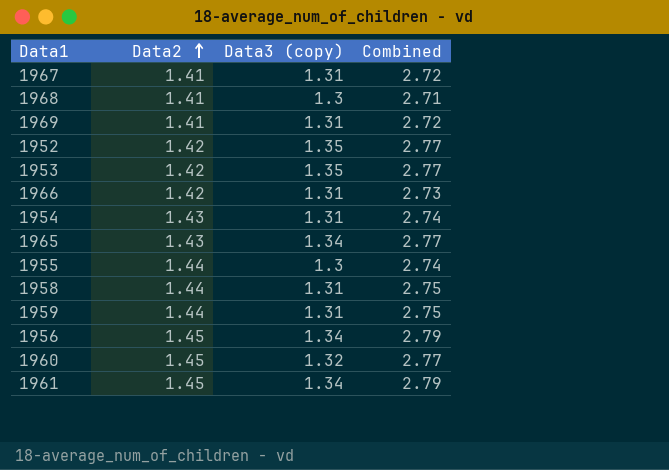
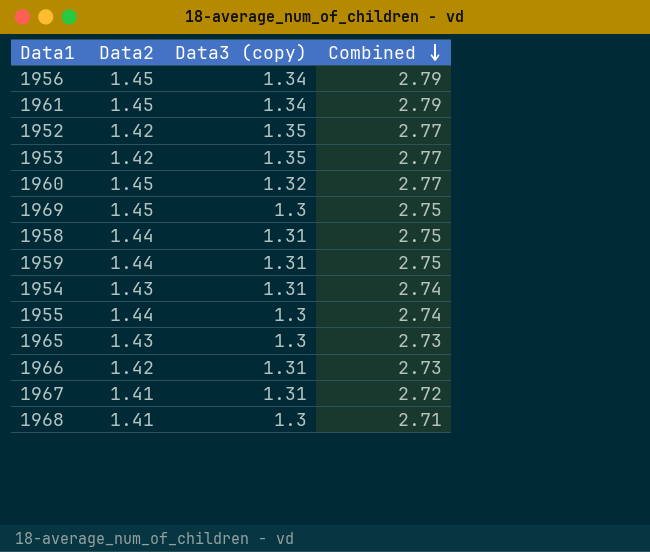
row order: Data2 ascending -> Combined descending
1969 | Data2: 1.41 -> 1.45
1969 | Data3 (copy): 1.31 -> 1.3
1969 | Combined: 2.72 -> 2.75
1965 | Data3 (copy): 1.34 -> 1.3
1965 | Combined: 2.77 -> 2.73

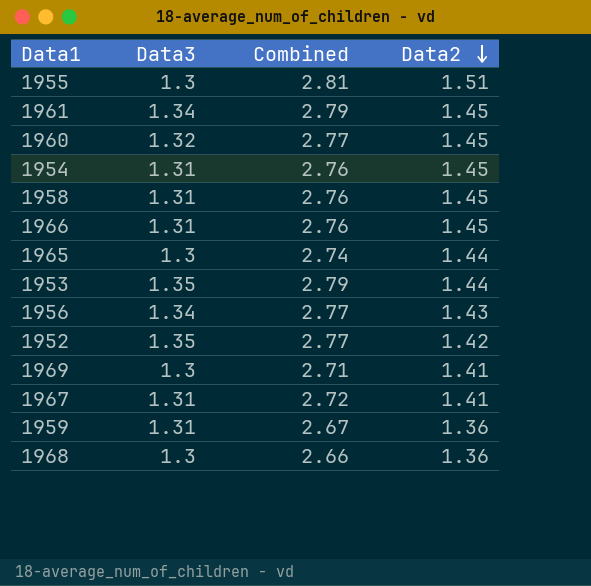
row order: Combined descending -> Data2 descending
column name: Data3 (copy) -> Data3
column Data2 | position: 2 -> 4
1955 | Combined: 2.74 -> 2.81
1955 | Data2: 1.44 -> 1.51
1954 | Combined: 2.74 -> 2.76
1954 | Data2: 1.43 -> 1.45
1958 | Combined: 2.75 -> 2.76
1958 | Data2: 1.44 -> 1.45
1966 | Combined: 2.73 -> 2.76
1966 | Data2: 1.42 -> 1.45
1965 | Combined: 2.73 -> 2.74
1965 | Data2: 1.43 -> 1.44
1953 | Combined: 2.77 -> 2.79
1953 | Data2: 1.42 -> 1.44
1956 | Combined: 2.79 -> 2.77
1956 | Data2: 1.45 -> 1.43
1969 | Combined: 2.75 -> 2.71
1969 | Data2: 1.45 -> 1.41
1959 | Combined: 2.75 -> 2.67
1959 | Data2: 1.44 -> 1.36
1968 | Combined: 2.71 -> 2.66
1968 | Data2: 1.41 -> 1.36

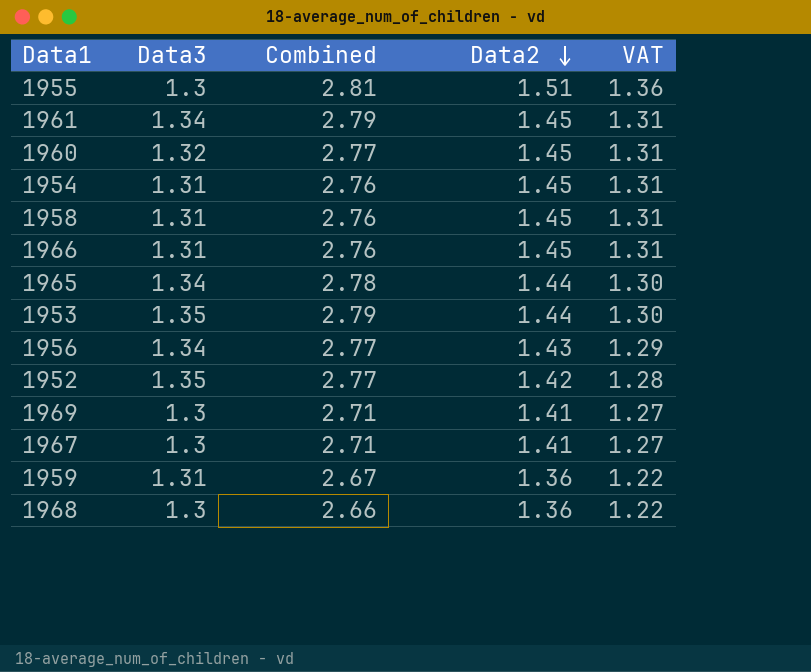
column VAT | formula: none -> [Data2] * 0.9
1965 | Data3: 1.3 -> 1.34
1965 | Combined: 2.74 -> 2.78
1967 | Data3: 1.31 -> 1.3
1967 | Combined: 2.72 -> 2.71

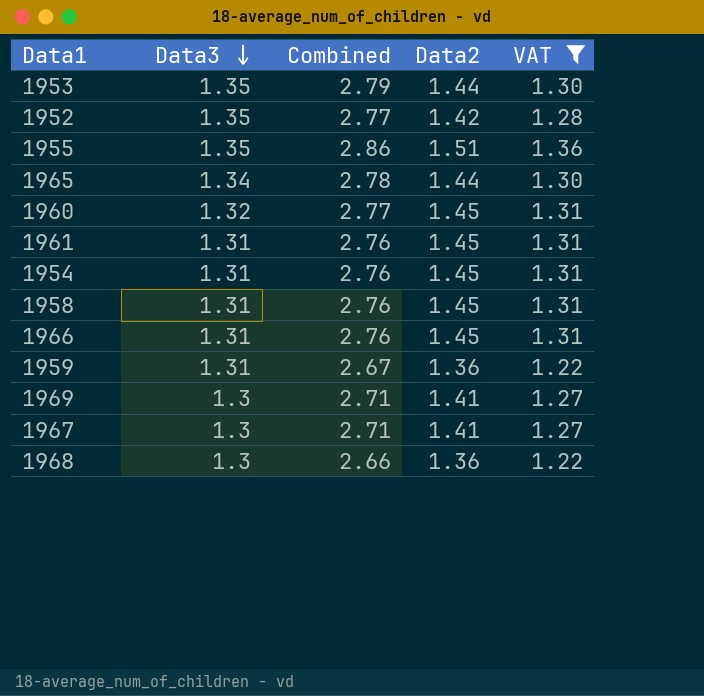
filter: none -> VAT != 1.29
row order: Data2 descending -> Data3 descending
1955 | Data3: 1.3 -> 1.35
1955 | Combined: 2.81 -> 2.86
1961 | Data3: 1.34 -> 1.31
1961 | Combined: 2.79 -> 2.76

